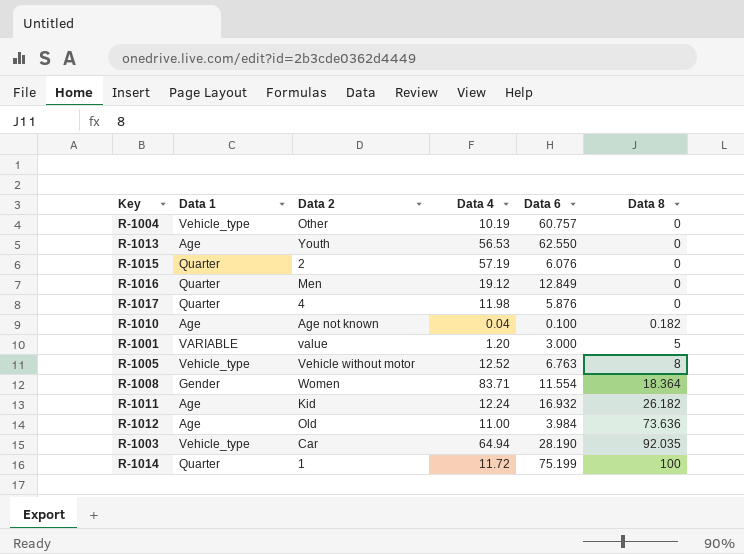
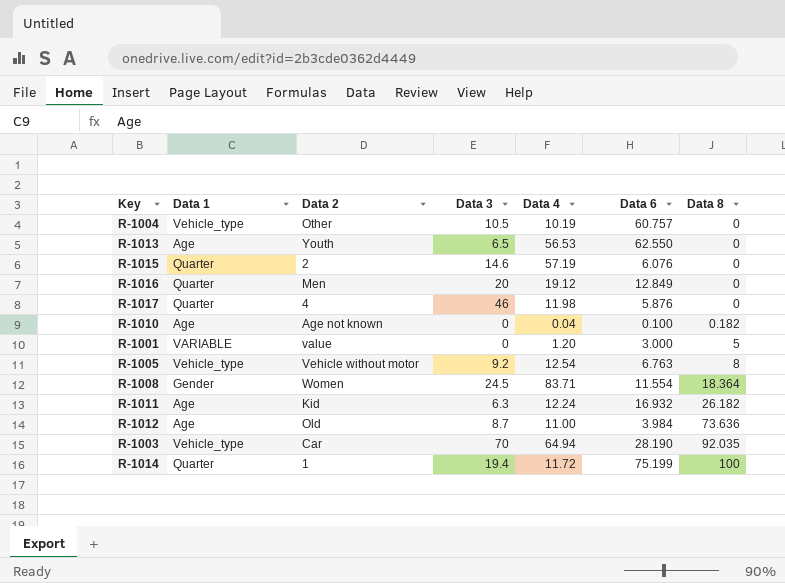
column Data 3 | position: none -> 4
R-1005 | Data 4: 12.52 -> 12.54

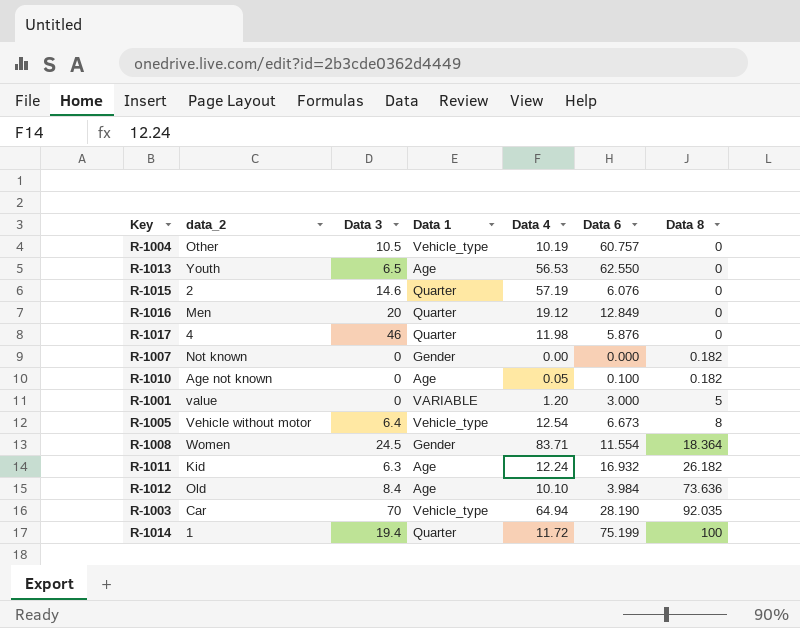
column name: Data 2 -> data_2
column Data 1 | position: 2 -> 4
row R-1007: none -> Not known | 0 | Gender | 0.00 | 0.000 | 0.182
R-1010 | Data 4: 0.04 -> 0.05
R-1005 | Data 3: 9.2 -> 6.4
R-1005 | Data 6: 6.763 -> 6.673
R-1012 | Data 3: 8.7 -> 8.4
R-1012 | Data 4: 11.00 -> 10.10

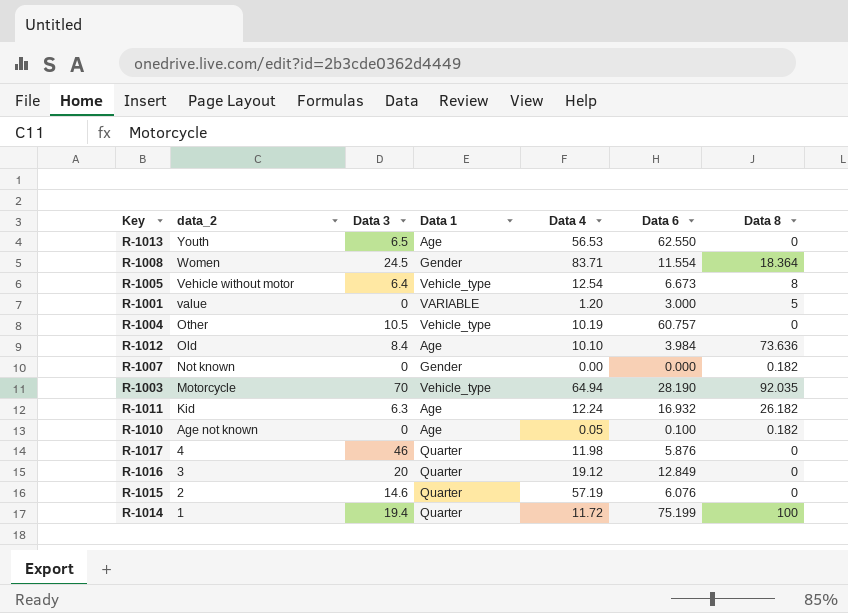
row order: Data 8 ascending -> data_2 descending
R-1003 | data_2: Car -> Motorcycle
R-1016 | data_2: Men -> 3

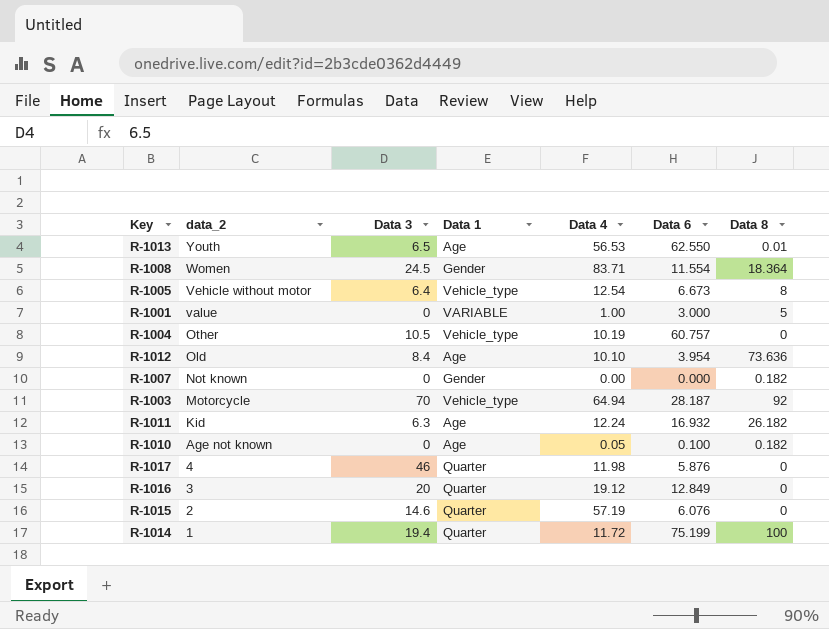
R-1013 | Data 8: 0 -> 0.01
R-1001 | Data 4: 1.20 -> 1.00
R-1012 | Data 6: 3.984 -> 3.954
R-1003 | Data 6: 28.190 -> 28.187
R-1003 | Data 8: 92.035 -> 92

